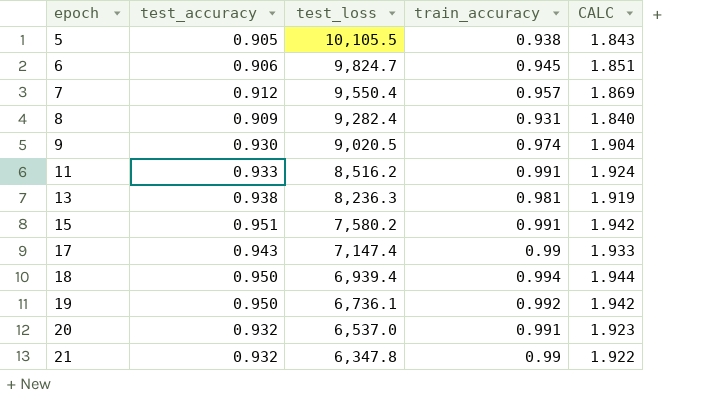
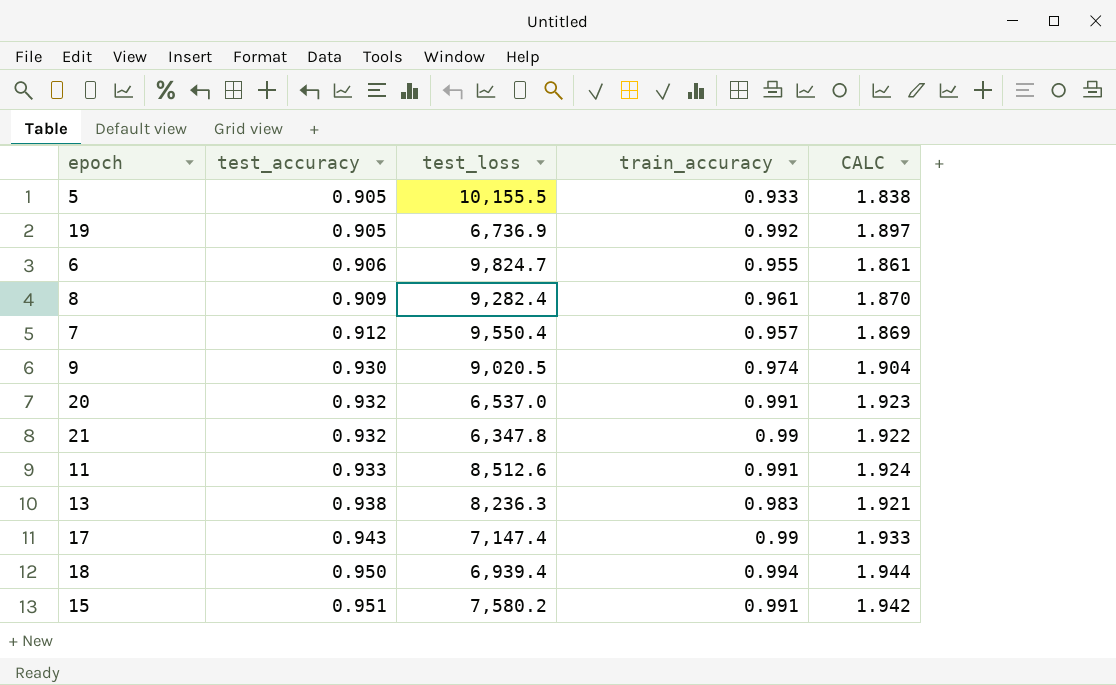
row order: epoch ascending -> test_accuracy ascending
5 | test_loss: 10,105.5 -> 10,155.5
5 | train_accuracy: 0.938 -> 0.933
5 | CALC: 1.843 -> 1.838
19 | test_accuracy: 0.950 -> 0.905
19 | test_loss: 6,736.1 -> 6,736.9
19 | CALC: 1.942 -> 1.897
6 | train_accuracy: 0.945 -> 0.955
6 | CALC: 1.851 -> 1.861
8 | train_accuracy: 0.931 -> 0.961
8 | CALC: 1.840 -> 1.870
11 | test_loss: 8,516.2 -> 8,512.6
13 | train_accuracy: 0.981 -> 0.983
13 | CALC: 1.919 -> 1.921

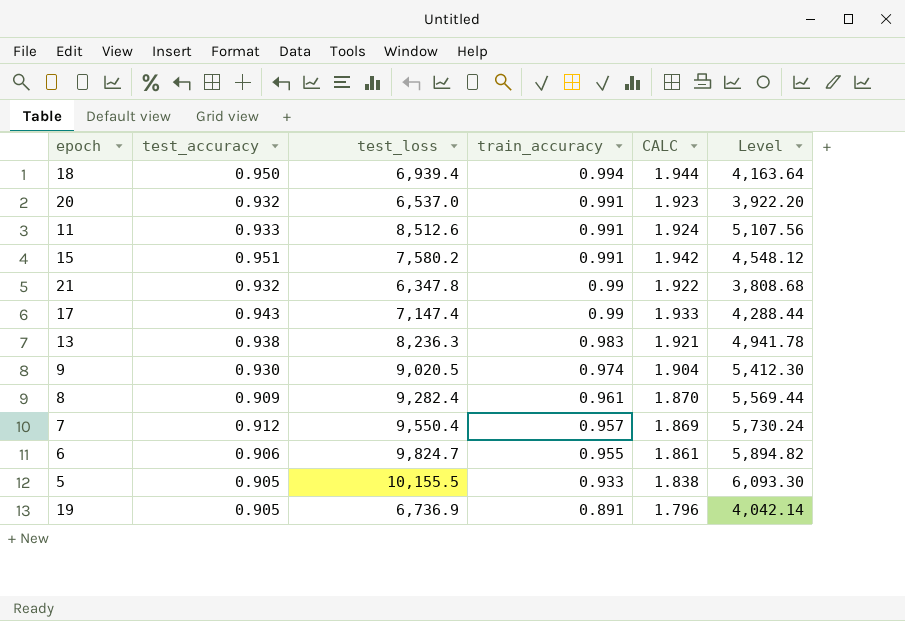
row order: test_accuracy ascending -> train_accuracy descending
column Level | formula: none -> [test_loss] * 0.6
19 | train_accuracy: 0.992 -> 0.891
19 | CALC: 1.897 -> 1.796

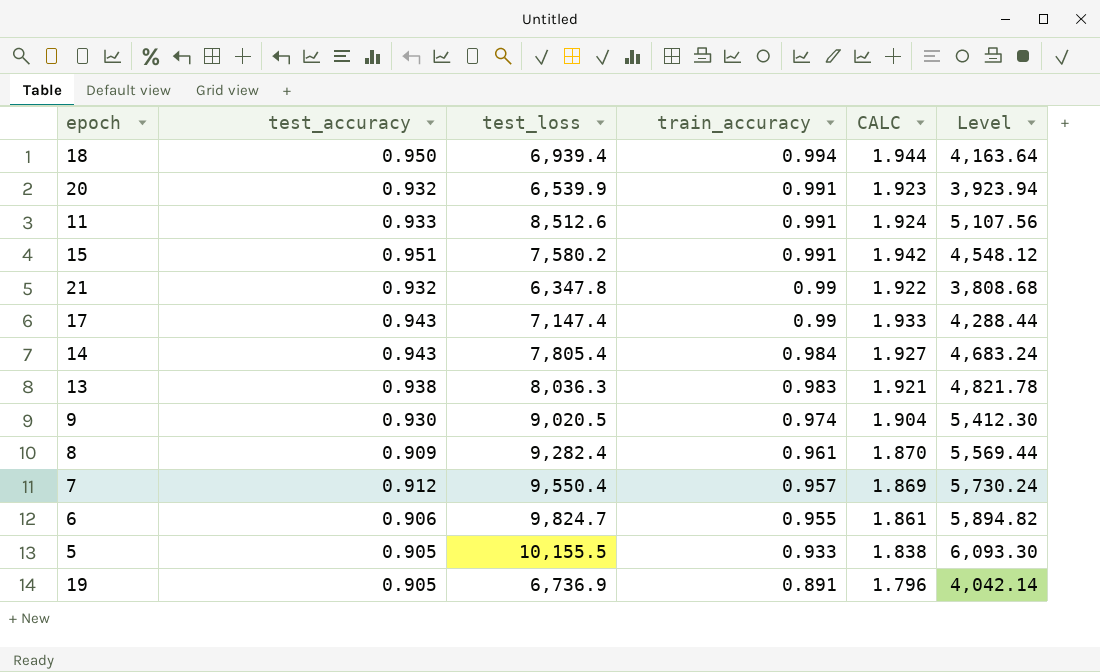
20 | test_loss: 6,537.0 -> 6,539.9
20 | Level: 3,922.20 -> 3,923.94
row 14: none -> 0.943 | 7,805.4 | 0.984 | 1.927 | 4,683.24
13 | test_loss: 8,236.3 -> 8,036.3
13 | Level: 4,941.78 -> 4,821.78

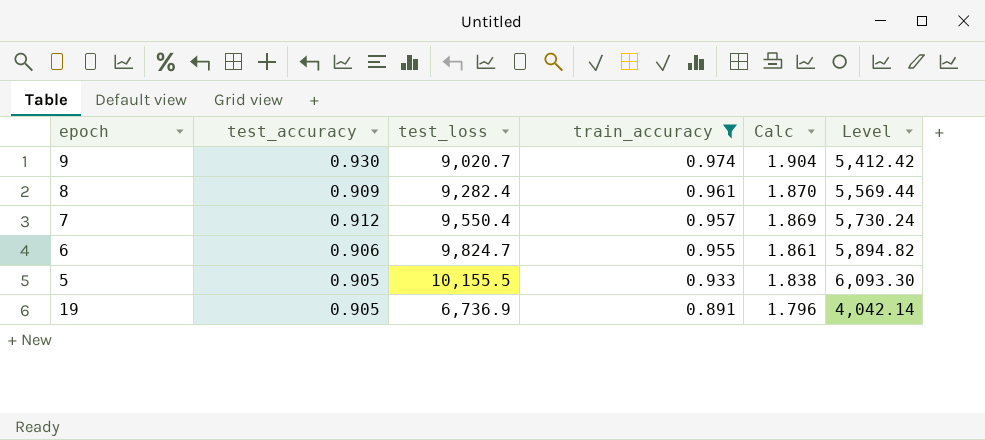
filter: none -> train_accuracy <= 0.974
column name: CALC -> Calc
9 | test_loss: 9,020.5 -> 9,020.7
9 | Level: 5,412.30 -> 5,412.42

